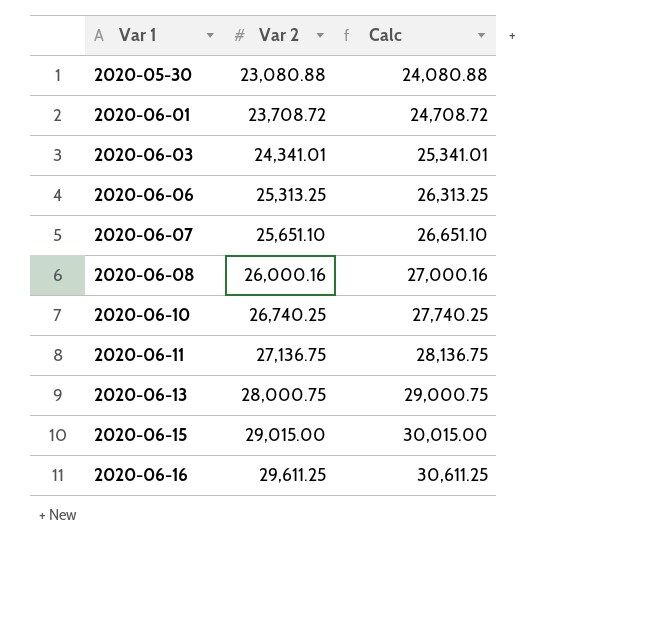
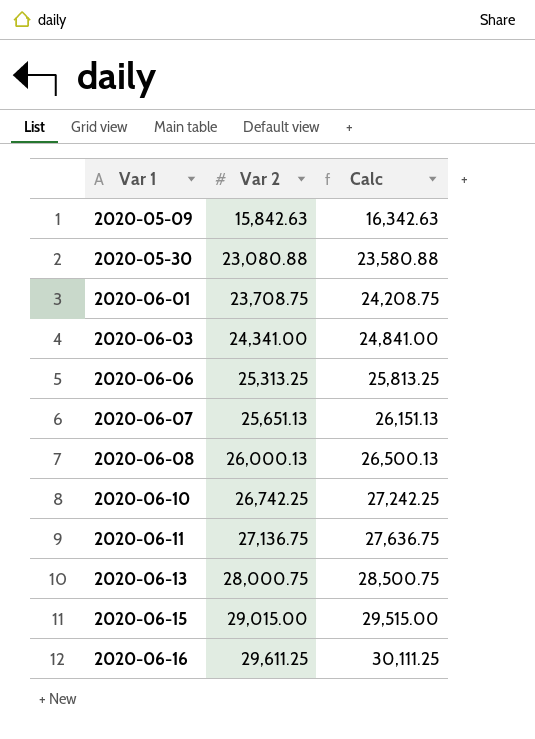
column Calc | formula: [Var 2] + 1000 -> [Var 2] + 500
row 2020-05-09: none -> 15,842.63 | 16,342.63
2020-06-01 | Var 2: 23,708.72 -> 23,708.75
2020-06-03 | Var 2: 24,341.01 -> 24,341.00
2020-06-07 | Var 2: 25,651.10 -> 25,651.13
2020-06-08 | Var 2: 26,000.16 -> 26,000.13
2020-06-10 | Var 2: 26,740.25 -> 26,742.25

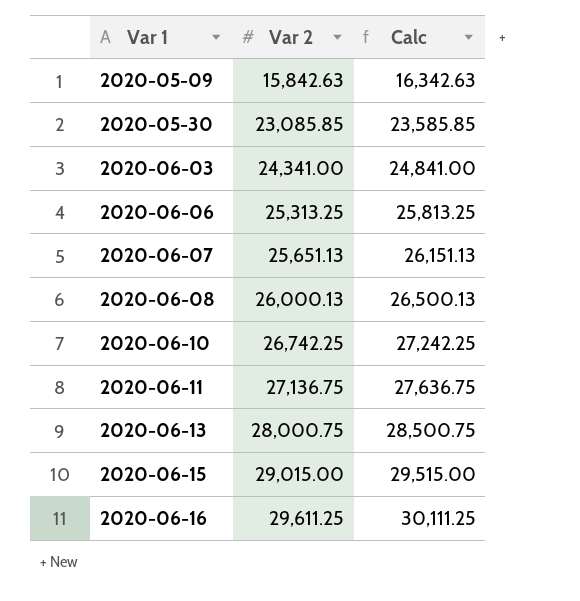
row 2020-06-01: 23,708.75 | 24,208.75 -> none
2020-05-30 | Var 2: 23,080.88 -> 23,085.85
2020-05-30 | Calc: 23,580.88 -> 23,585.85

